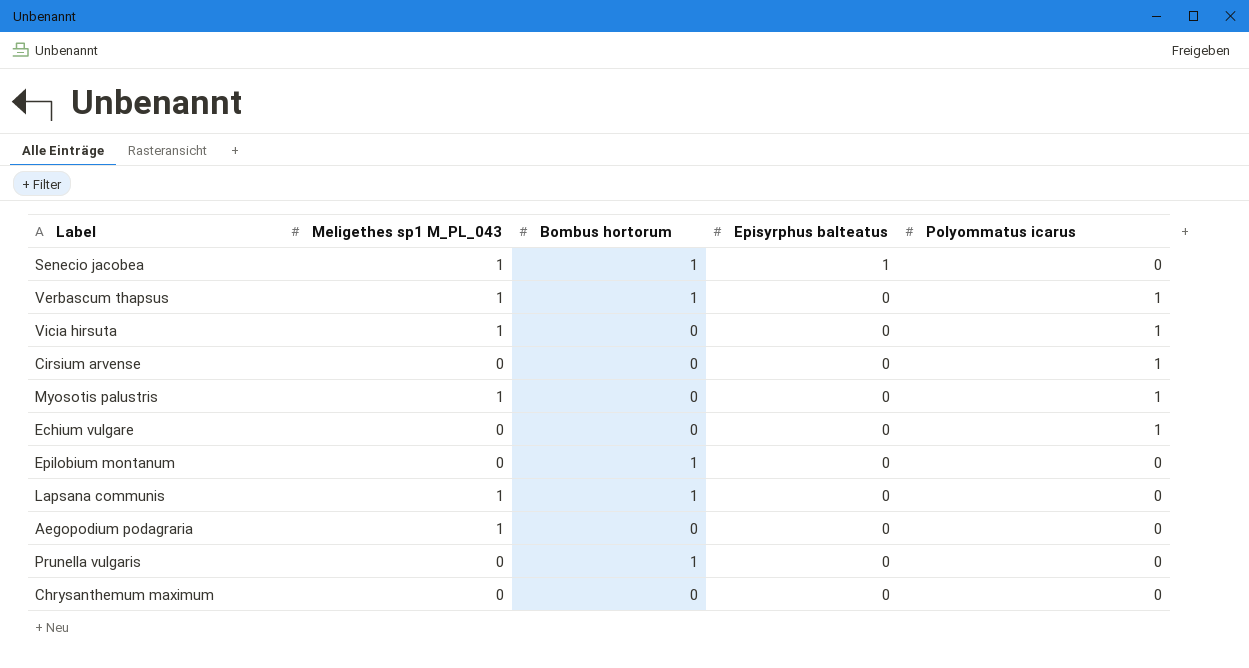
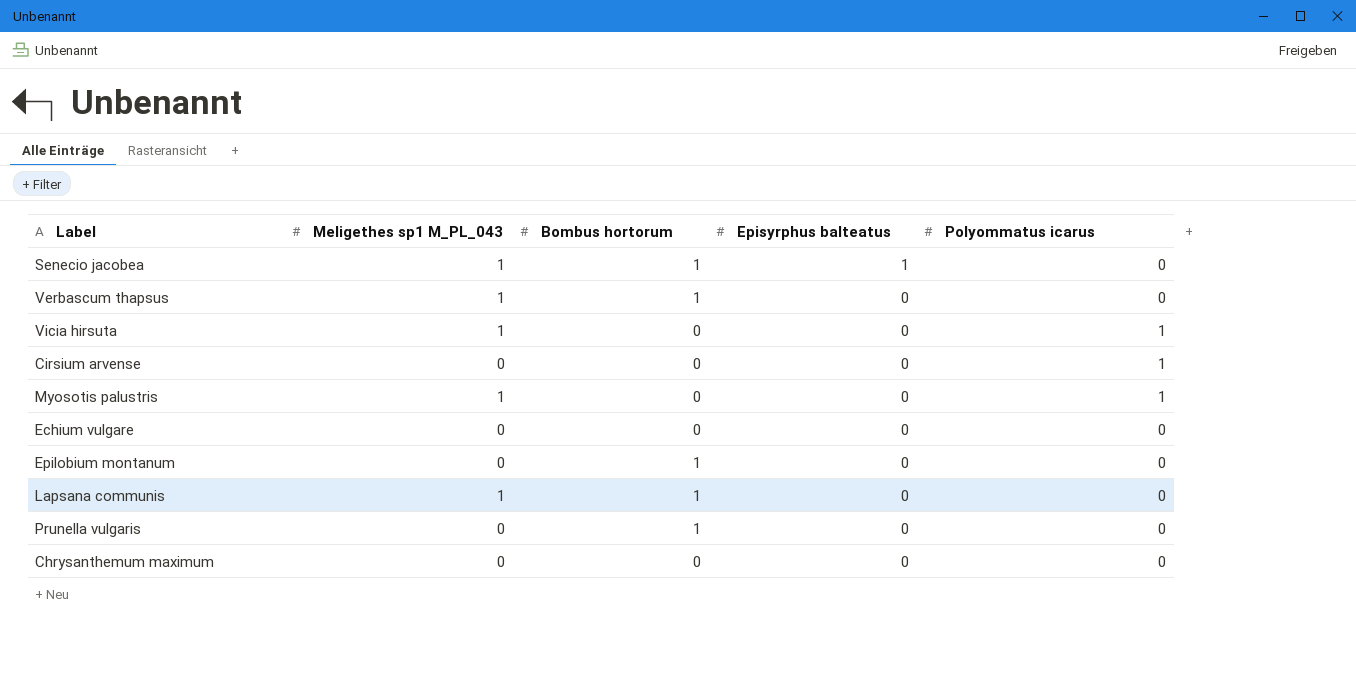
row Aegopodium podagraria: 1 | 0 | 0 | 0 -> none
Verbascum thapsus | Polyommatus icarus: 1 -> 0
Echium vulgare | Polyommatus icarus: 1 -> 0

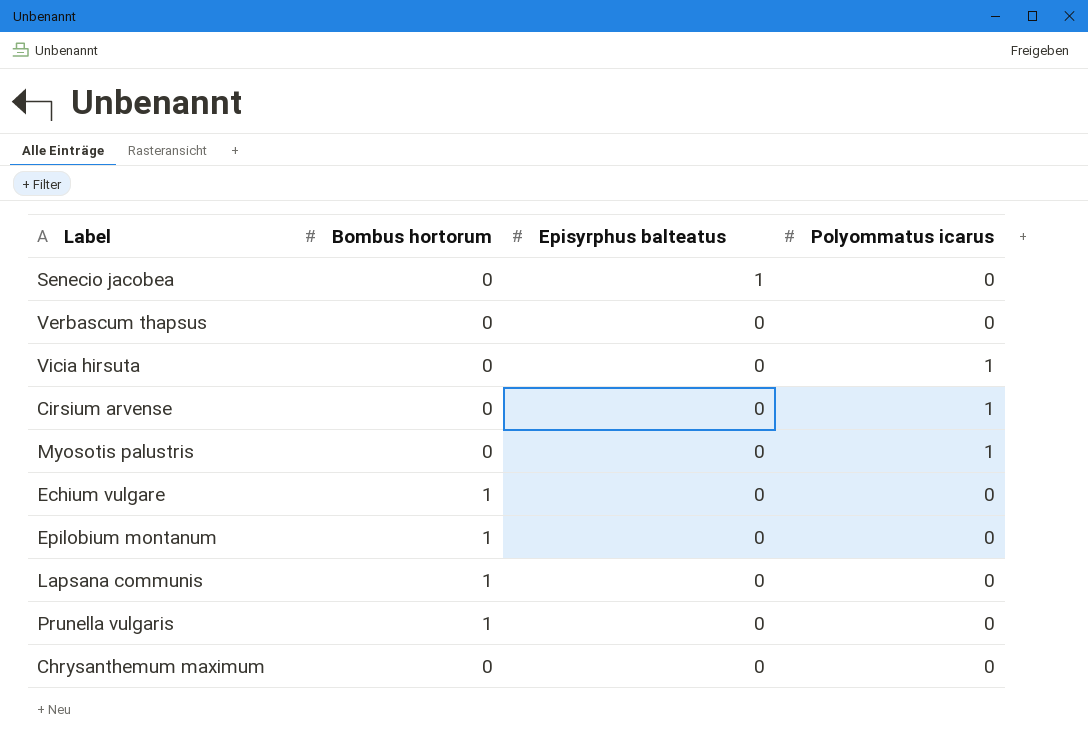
column Meligethes sp1 M_PL_043 | position: 2 -> none
Senecio jacobea | Bombus hortorum: 1 -> 0
Verbascum thapsus | Bombus hortorum: 1 -> 0
Echium vulgare | Bombus hortorum: 0 -> 1

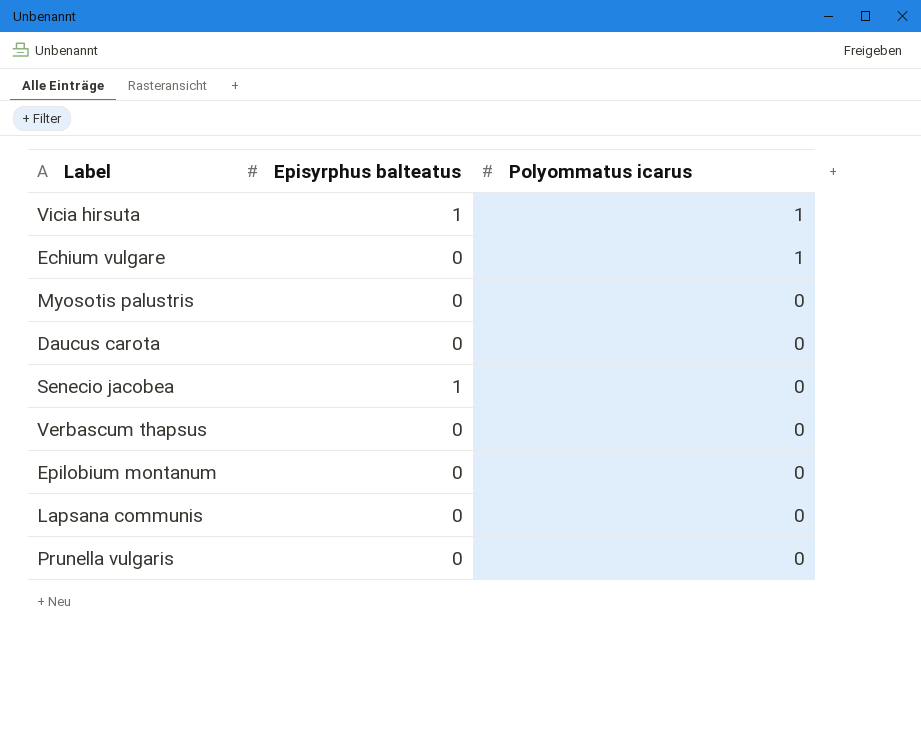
row order: Episyrphus balteatus descending -> Polyommatus icarus descending
column Bombus hortorum | position: 2 -> none
row Cirsium arvense: 0 | 0 | 1 -> none
row Chrysanthemum maximum: 0 | 0 | 0 -> none
Vicia hirsuta | Episyrphus balteatus: 0 -> 1
Echium vulgare | Polyommatus icarus: 0 -> 1
Myosotis palustris | Polyommatus icarus: 1 -> 0
row Daucus carota: none -> 0 | 0

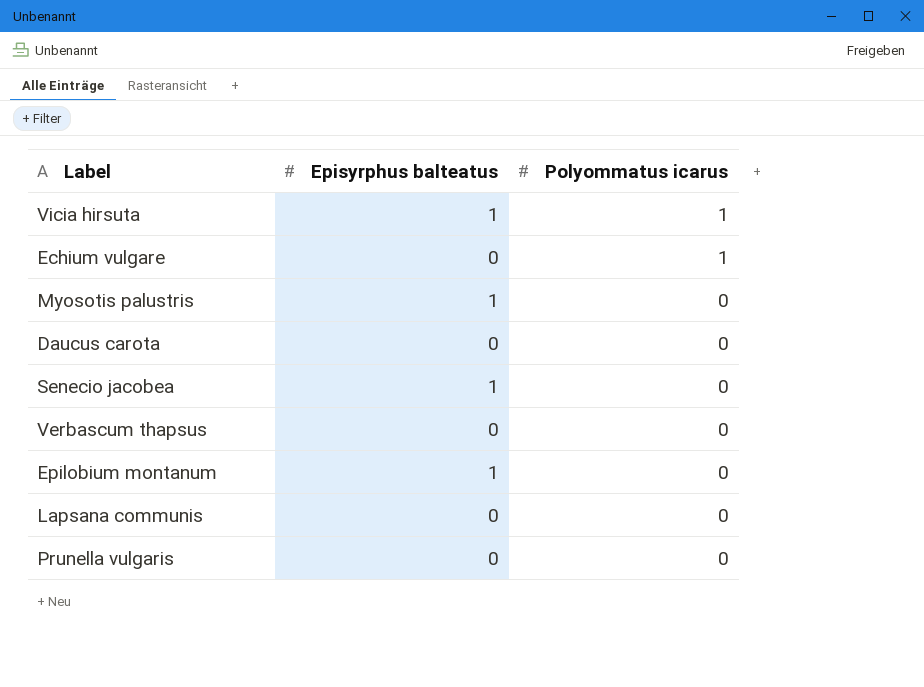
Myosotis palustris | Episyrphus balteatus: 0 -> 1
Epilobium montanum | Episyrphus balteatus: 0 -> 1

